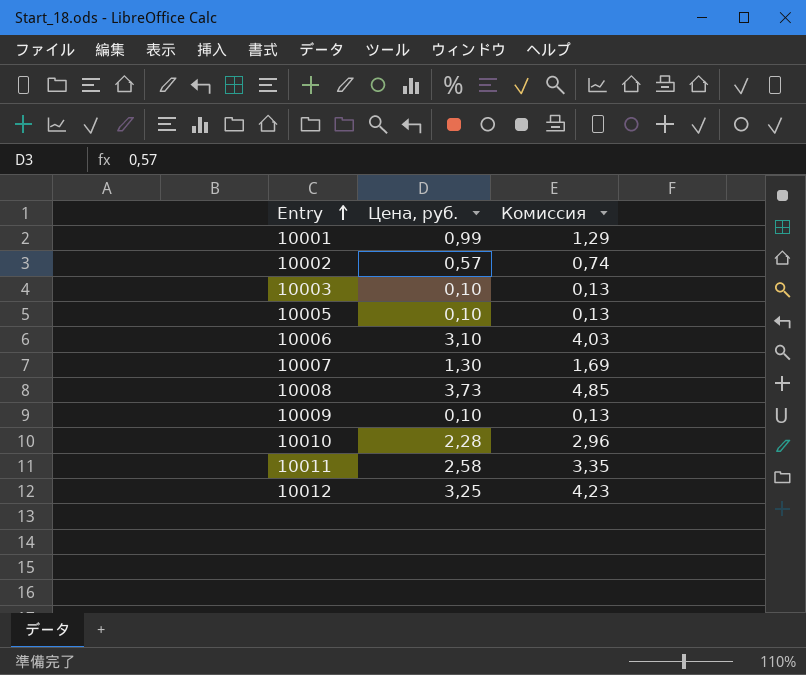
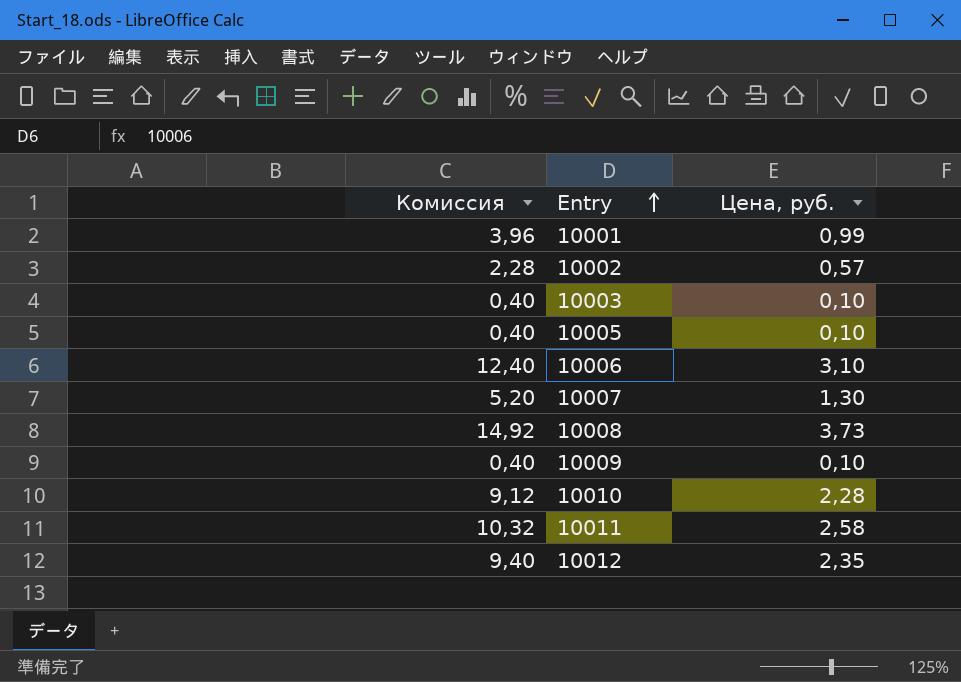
column Комиссия | formula: [Цена, руб.] * 1,3 -> [Цена, руб.] * 4
column Комиссия | position: 3 -> 1
10012 | Цена, руб.: 3,25 -> 2,35

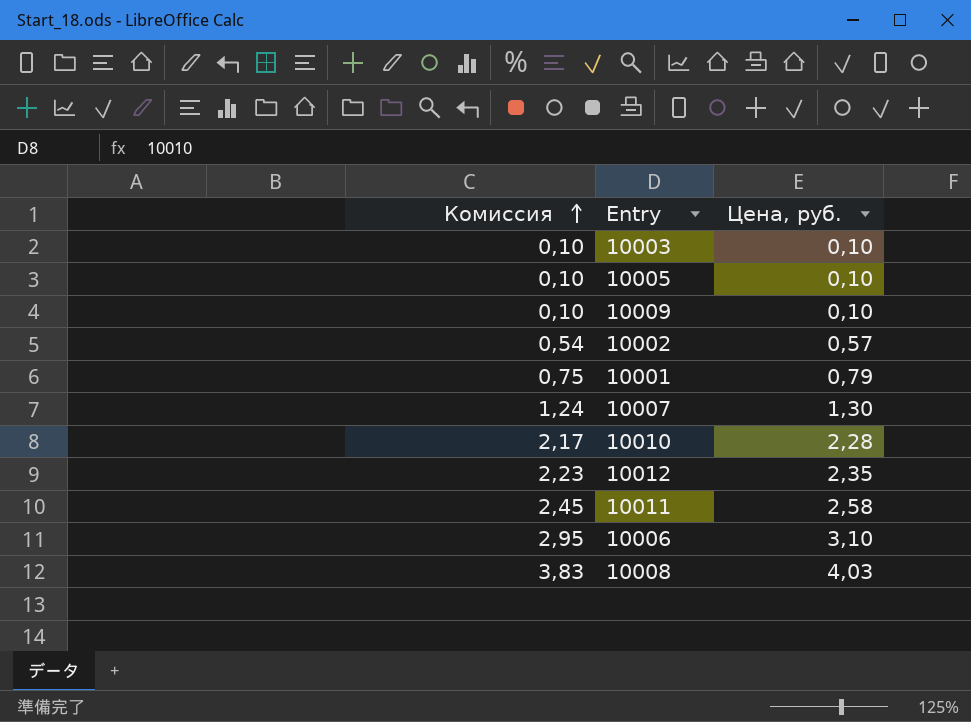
row order: Entry ascending -> Комиссия ascending
column Комиссия | formula: [Цена, руб.] * 4 -> [Цена, руб.] * 0,95
10001 | Цена, руб.: 0,99 -> 0,79
10008 | Цена, руб.: 3,73 -> 4,03

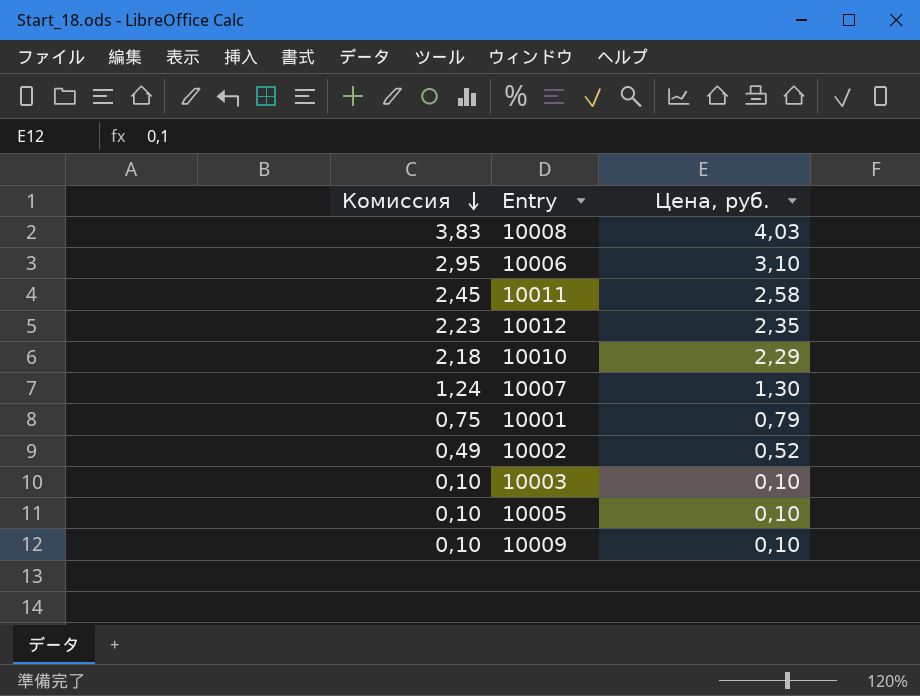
row order: Комиссия ascending -> Комиссия descending
10010 | Комиссия: 2,17 -> 2,18
10010 | Цена, руб.: 2,28 -> 2,29
10002 | Комиссия: 0,54 -> 0,49
10002 | Цена, руб.: 0,57 -> 0,52

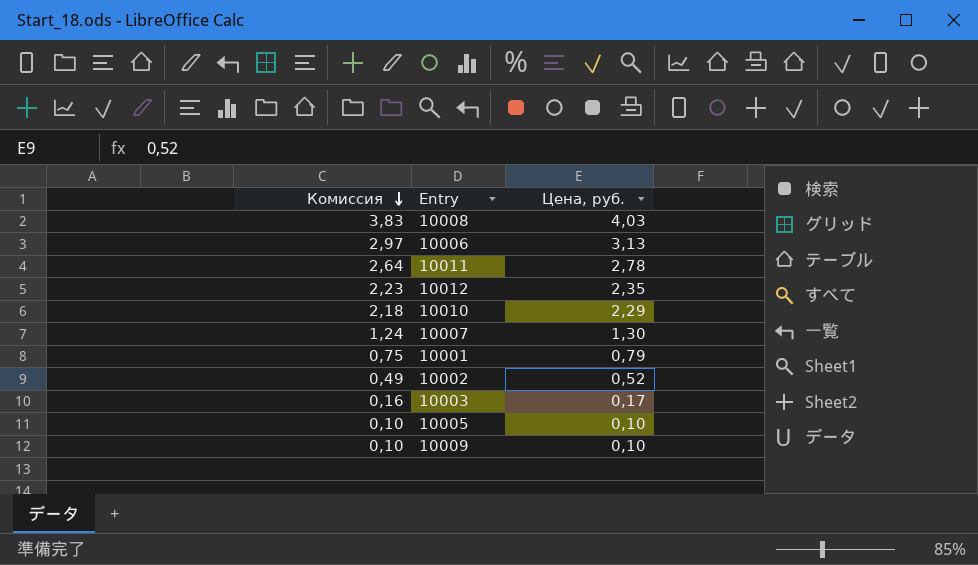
10006 | Комиссия: 2,95 -> 2,97
10006 | Цена, руб.: 3,10 -> 3,13
10011 | Комиссия: 2,45 -> 2,64
10011 | Цена, руб.: 2,58 -> 2,78
10003 | Комиссия: 0,10 -> 0,16
10003 | Цена, руб.: 0,10 -> 0,17

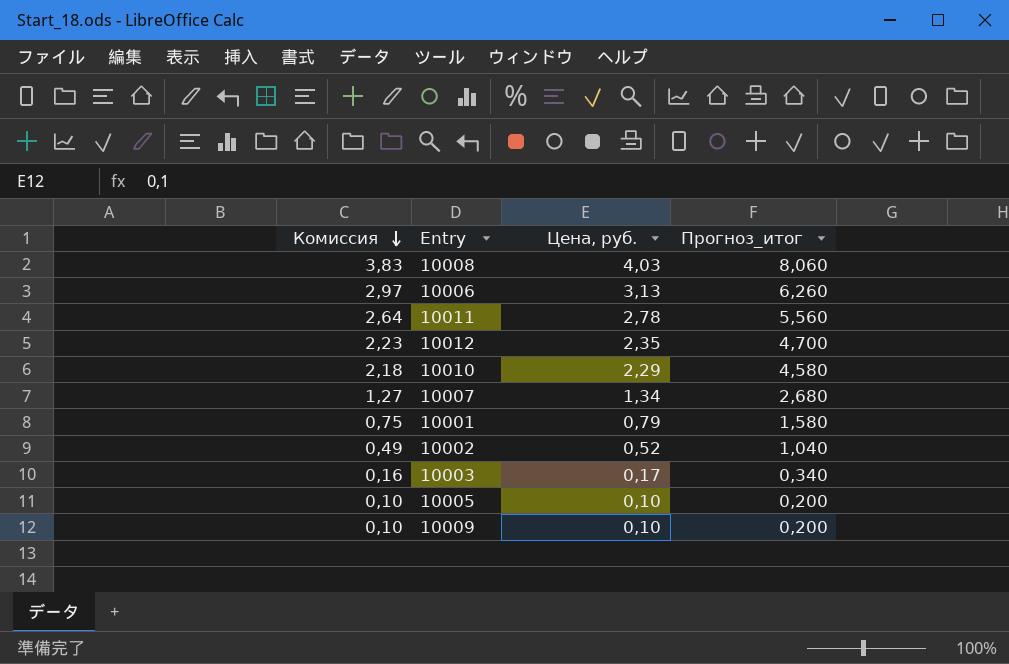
column Прогноз_итог | formula: none -> [Цена, руб.] * 2
10007 | Комиссия: 1,24 -> 1,27
10007 | Цена, руб.: 1,30 -> 1,34

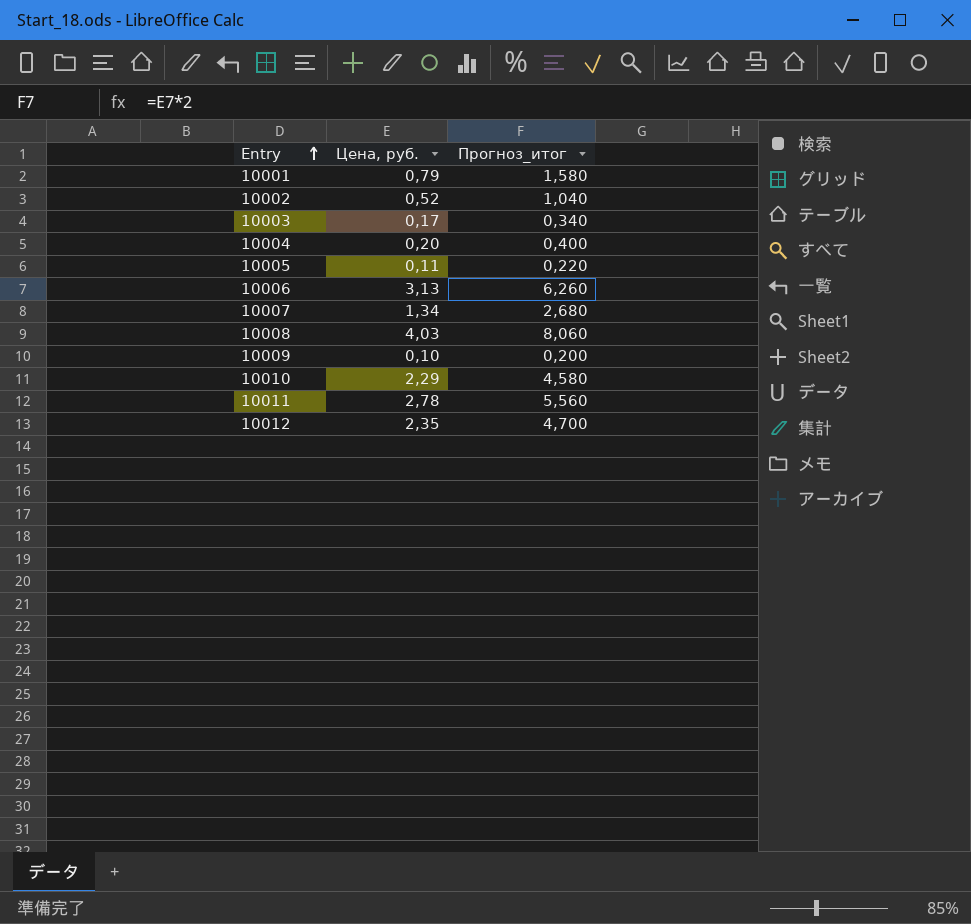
row order: Комиссия descending -> Entry ascending
column Комиссия | formula: [Цена, руб.] * 0,95 -> none
row 10004: none -> 0,20 | 0,400
10005 | Цена, руб.: 0,10 -> 0,11
10005 | Прогноз_итог: 0,200 -> 0,220

